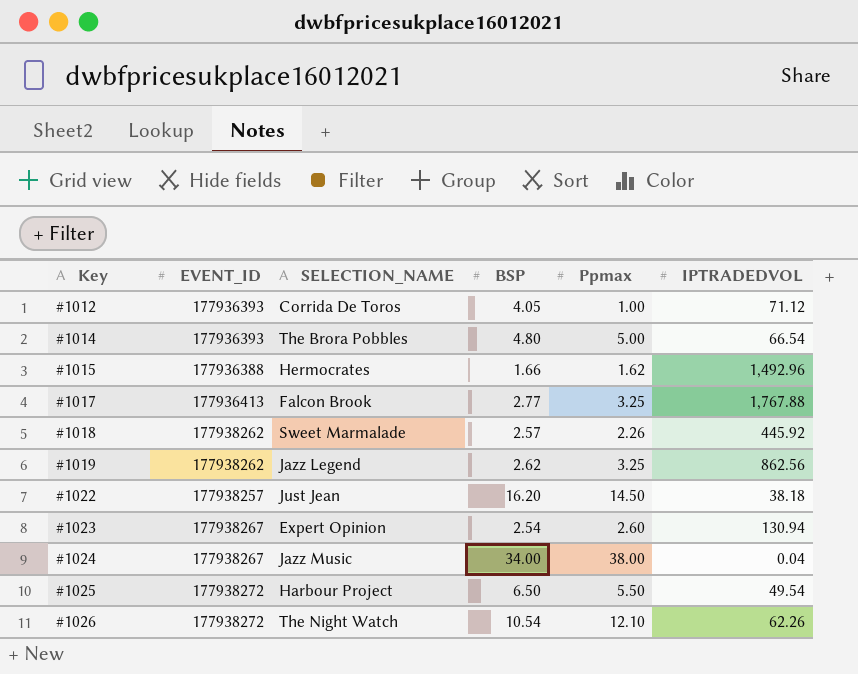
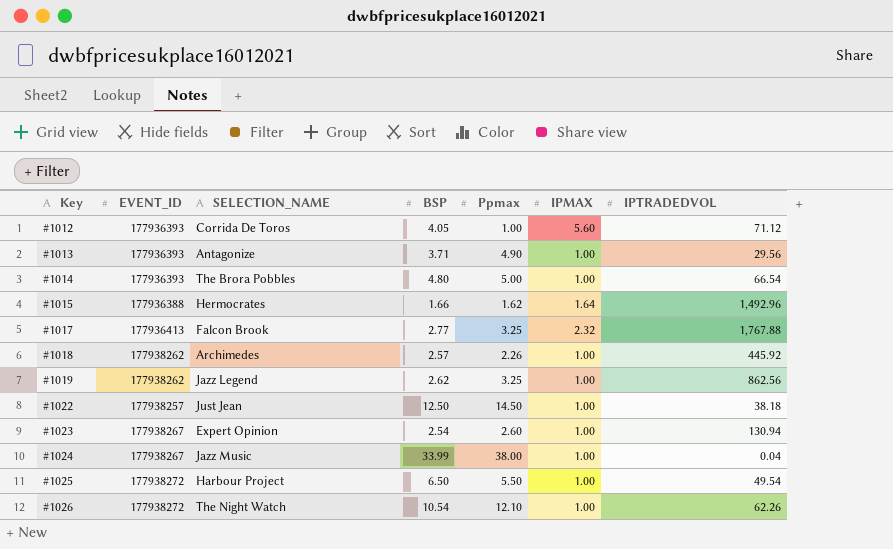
column IPMAX | position: none -> 6
row #1013: none -> 177936393 | Antagonize | 3.71 | 4.90 | 1.00 | 29.56
#1018 | SELECTION_NAME: Sweet Marmalade -> Archimedes
#1022 | BSP: 16.20 -> 12.50
#1024 | BSP: 34.00 -> 33.99

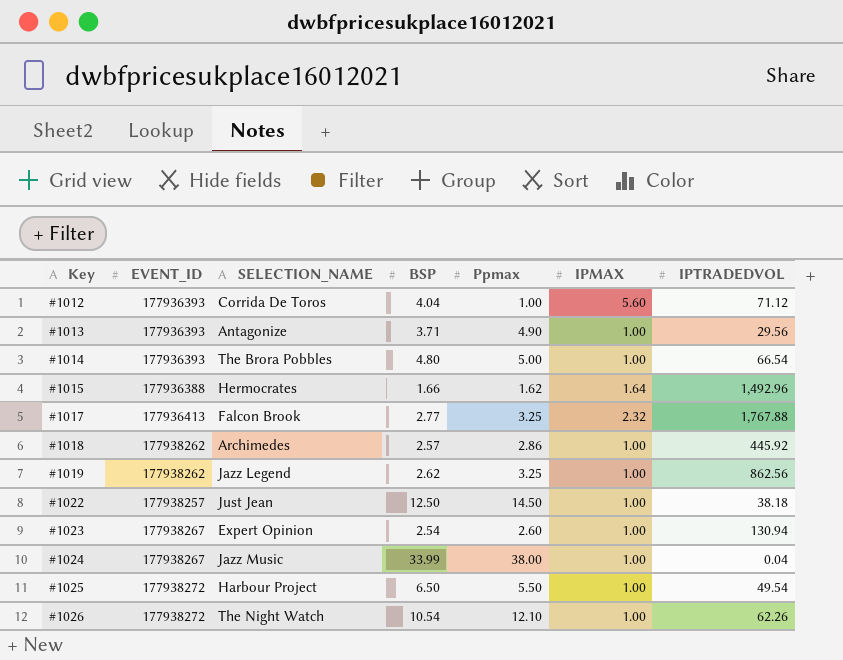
#1012 | BSP: 4.05 -> 4.04
#1018 | Ppmax: 2.26 -> 2.86

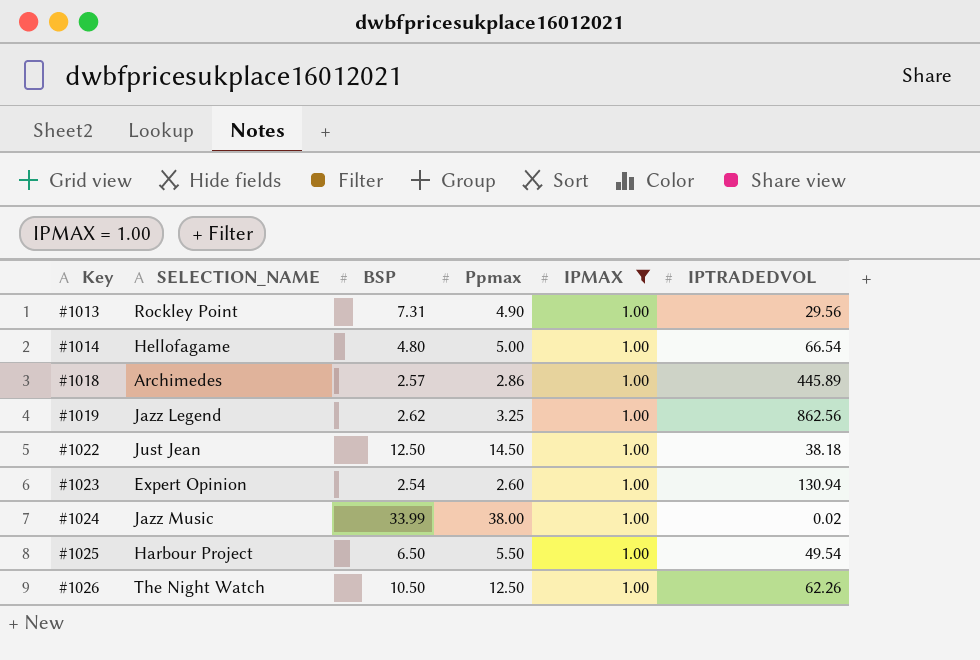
filter: none -> IPMAX = 1.00
column EVENT_ID | position: 2 -> none
#1013 | SELECTION_NAME: Antagonize -> Rockley Point
#1013 | BSP: 3.71 -> 7.31
#1014 | SELECTION_NAME: The Brora Pobbles -> Hellofagame
#1018 | IPTRADEDVOL: 445.92 -> 445.89
#1024 | IPTRADEDVOL: 0.04 -> 0.02
#1026 | BSP: 10.54 -> 10.50
#1026 | Ppmax: 12.10 -> 12.50

